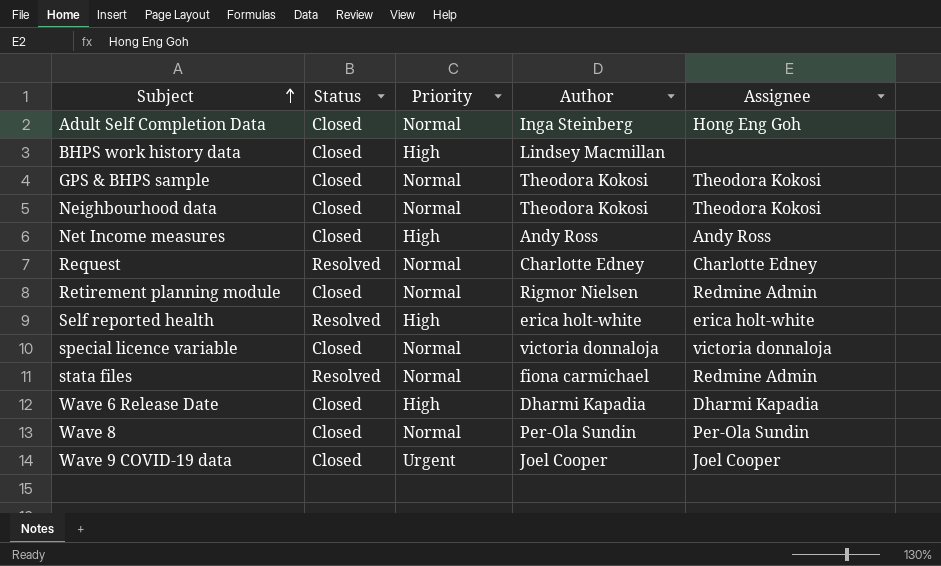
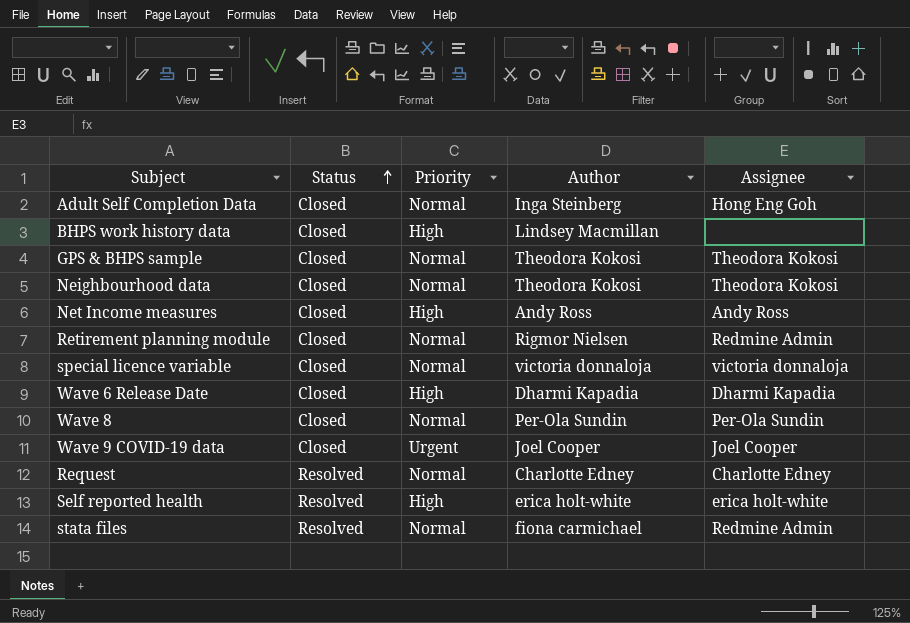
row order: Subject ascending -> Status ascending

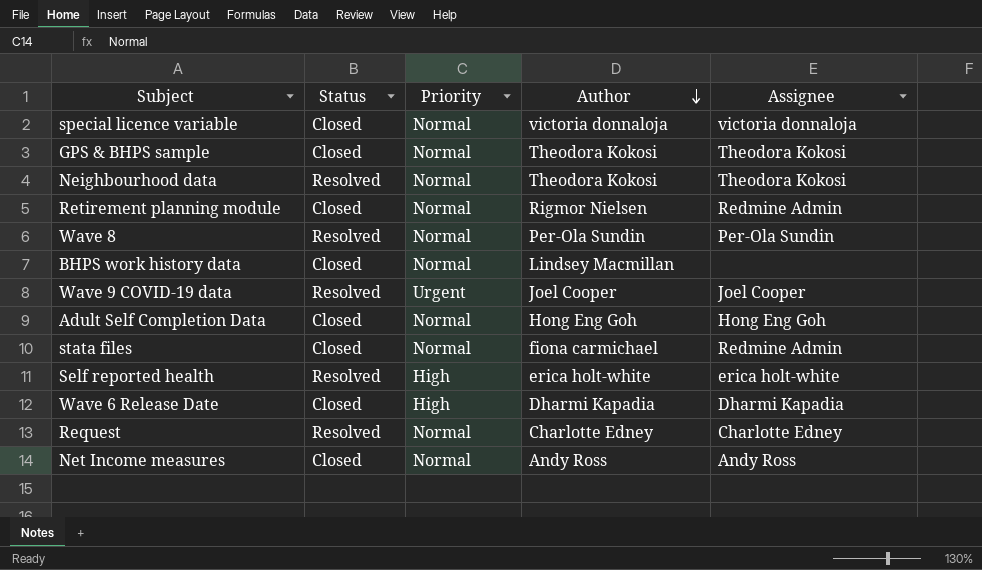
row order: Status ascending -> Author descending
Neighbourhood data | Status: Closed -> Resolved
Wave 8 | Status: Closed -> Resolved
BHPS work history data | Priority: High -> Normal
Wave 9 COVID-19 data | Status: Closed -> Resolved
Adult Self Completion Data | Author: Inga Steinberg -> Hong Eng Goh
stata files | Status: Resolved -> Closed
Net Income measures | Priority: High -> Normal

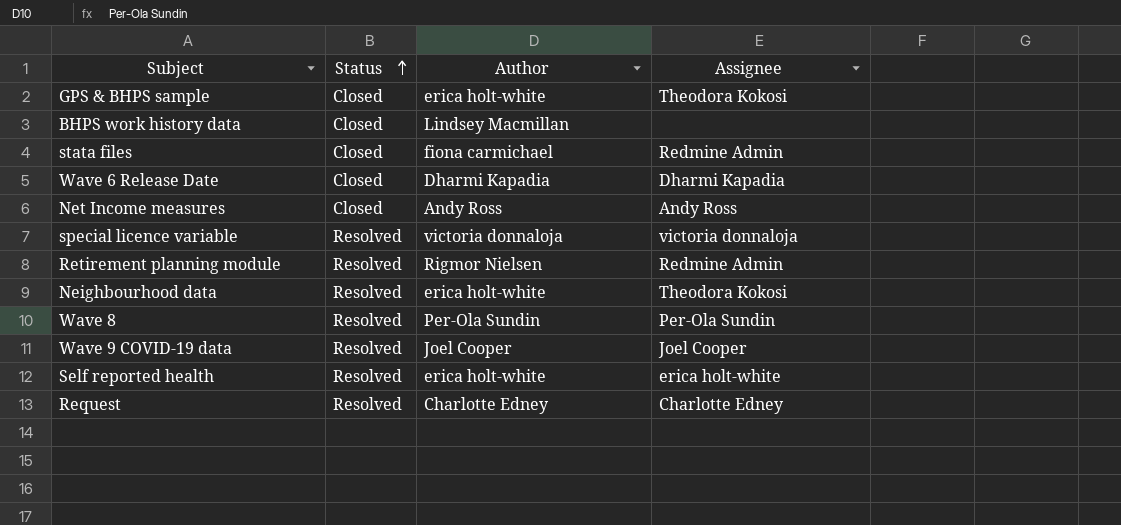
row order: Author descending -> Status ascending
column Priority | position: 3 -> none
row Adult Self Completion Data: Closed | Normal | Hong Eng Goh | Hong Eng Goh -> none
GPS & BHPS sample | Author: Theodora Kokosi -> erica holt-white
special licence variable | Status: Closed -> Resolved
Retirement planning module | Status: Closed -> Resolved
Neighbourhood data | Author: Theodora Kokosi -> erica holt-white

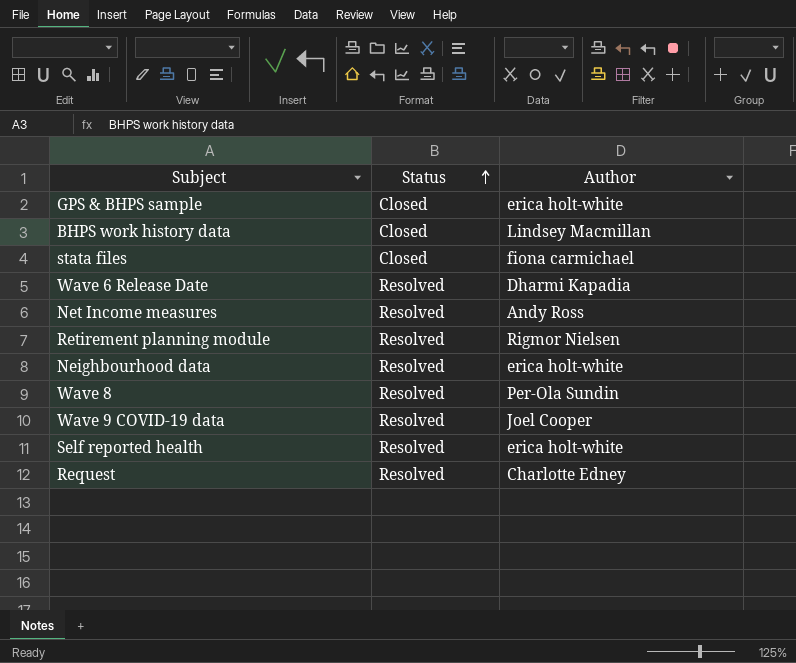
column Assignee | position: 4 -> none
row special licence variable: Resolved | victoria donnaloja | victoria donnaloja -> none
Wave 6 Release Date | Status: Closed -> Resolved
Net Income measures | Status: Closed -> Resolved

